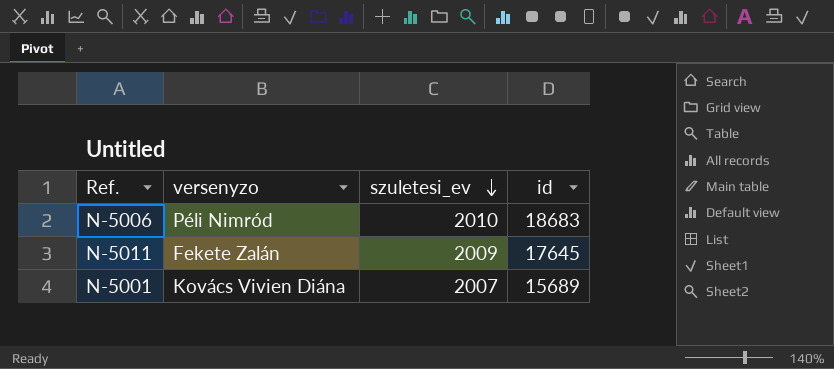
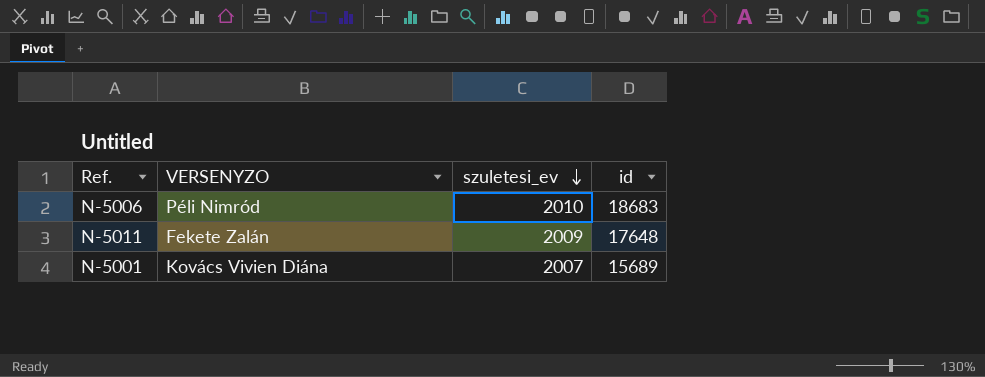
column name: versenyzo -> VERSENYZO
N-5011 | id: 17645 -> 17648

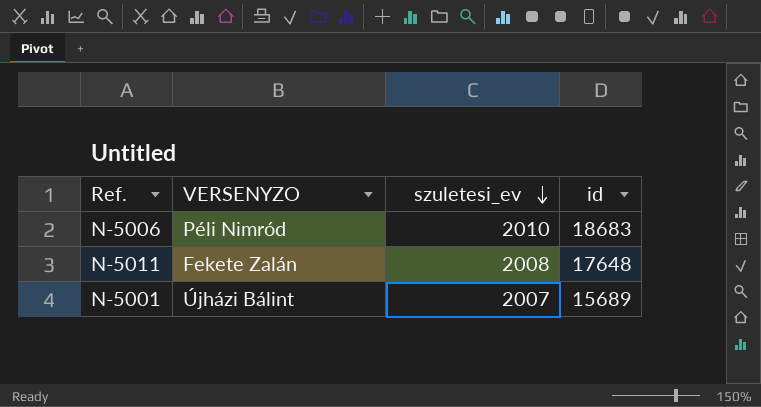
N-5011 | szuletesi_ev: 2009 -> 2008
N-5001 | VERSENYZO: Kovács Vivien Diána -> Újházi Bálint

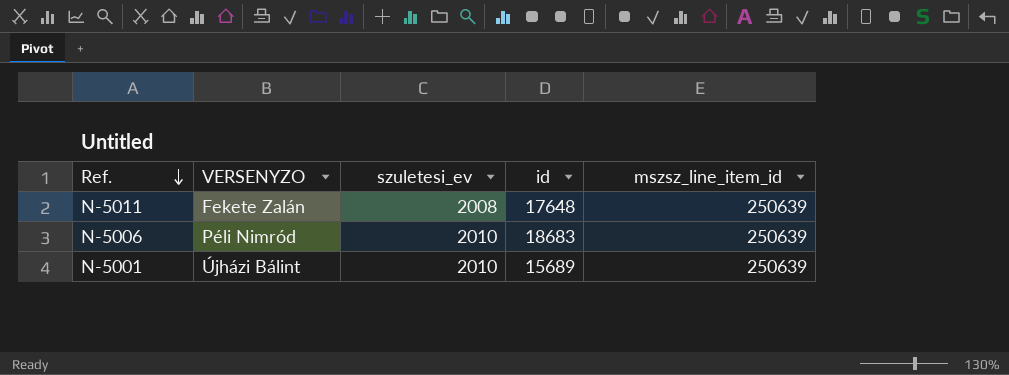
row order: szuletesi_ev descending -> Ref. descending
column mszsz_line_item_id | position: none -> 5
N-5001 | szuletesi_ev: 2007 -> 2010

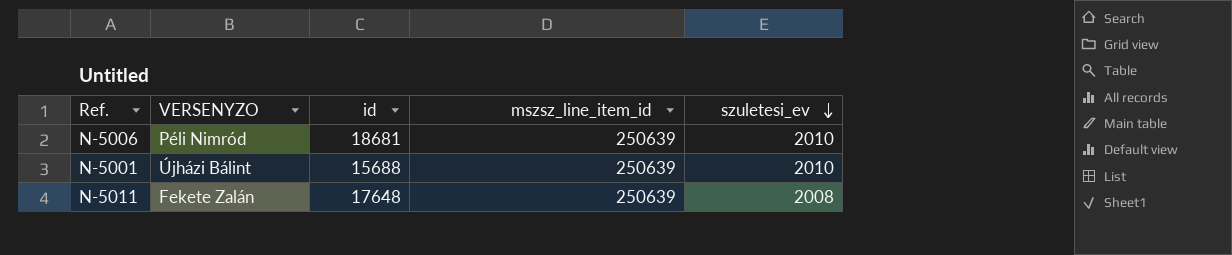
row order: Ref. descending -> szuletesi_ev descending
column szuletesi_ev | position: 3 -> 5
N-5006 | id: 18683 -> 18681
N-5001 | id: 15689 -> 15688

